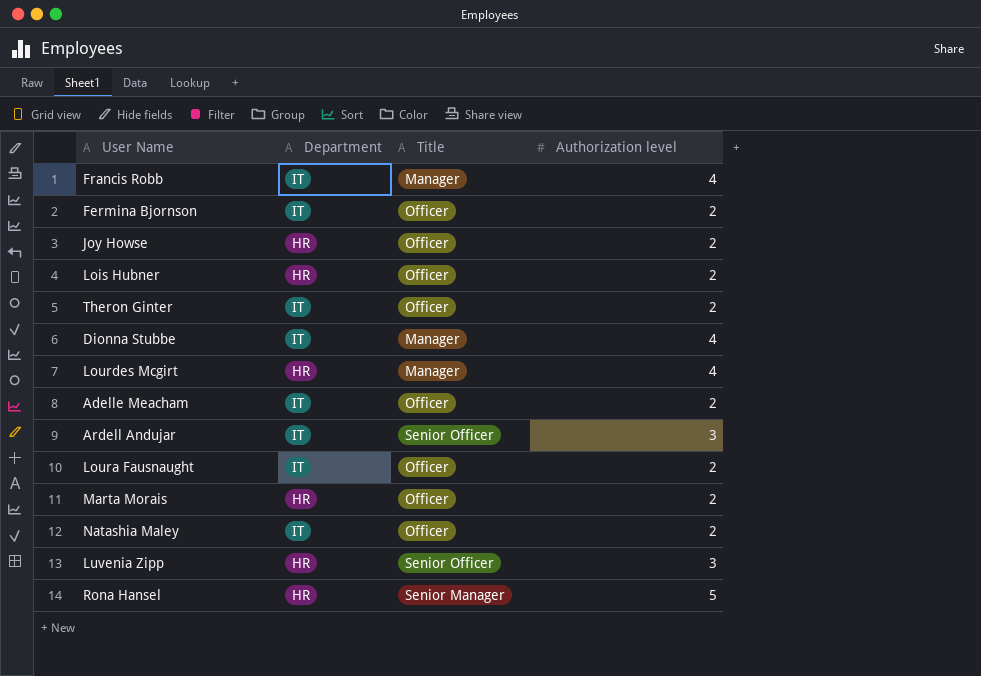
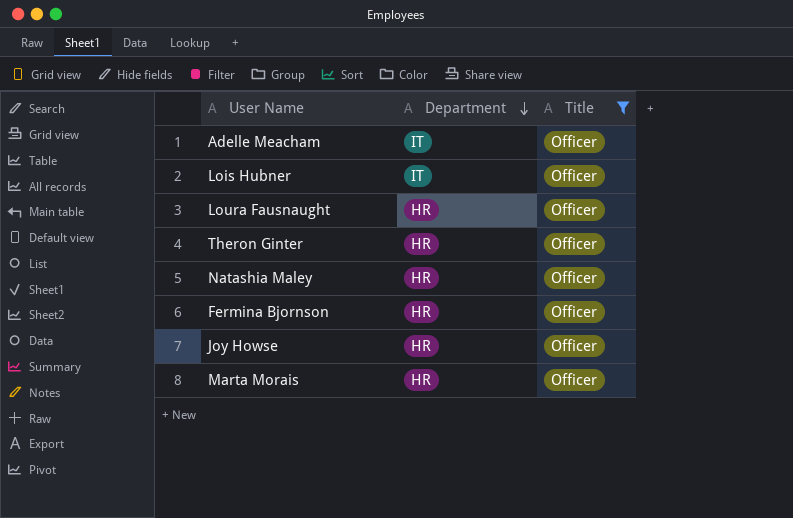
filter: none -> Title = Officer
row order: none -> Department descending
column Authorization level | position: 4 -> none
Lois Hubner | Department: HR -> IT
Loura Fausnaught | Department: IT -> HR
Theron Ginter | Department: IT -> HR
Natashia Maley | Department: IT -> HR
Fermina Bjornson | Department: IT -> HR

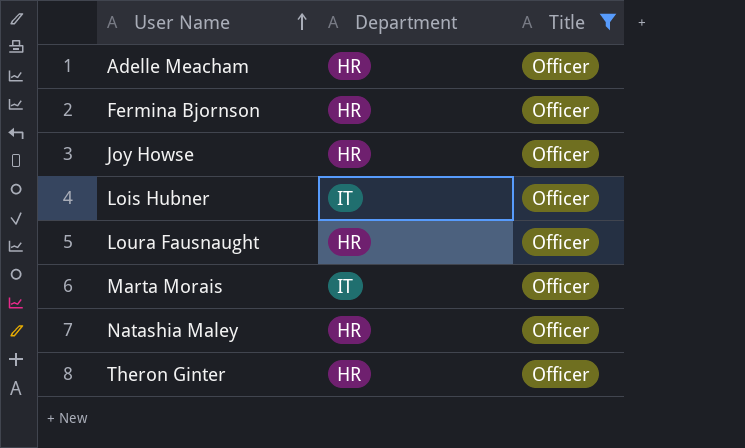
row order: Department descending -> User Name ascending
Adelle Meacham | Department: IT -> HR
Marta Morais | Department: HR -> IT

